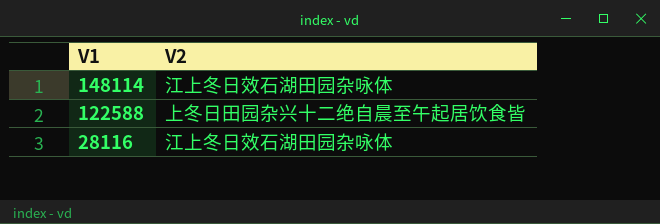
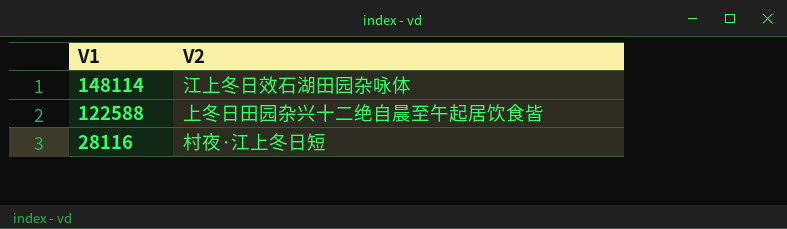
28116 | V2: 江上冬日效石湖田园杂咏体 -> 村夜·江上冬日短

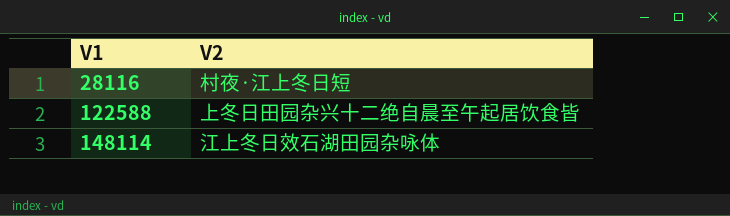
row order: V1 descending -> V1 ascending

